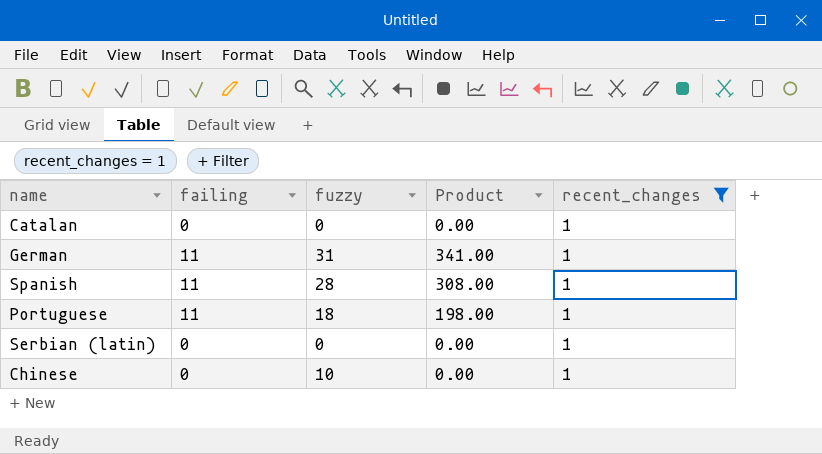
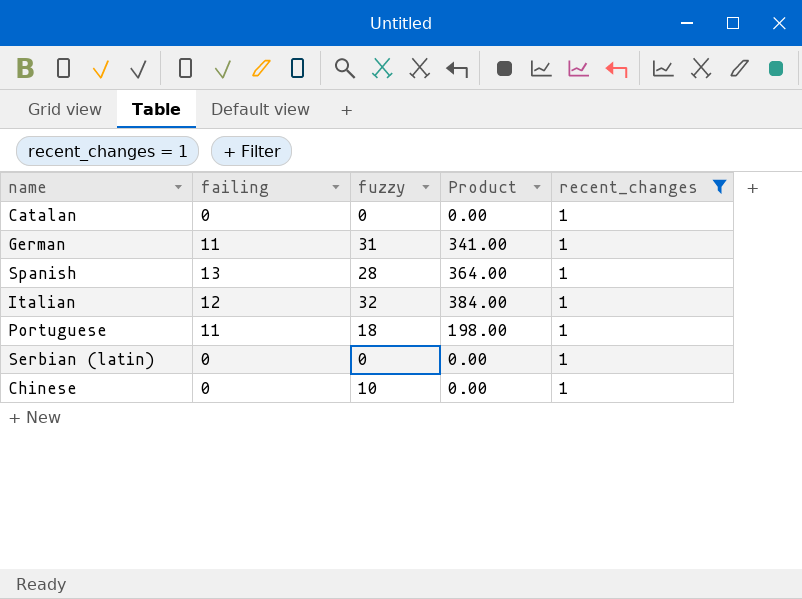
Spanish | failing: 11 -> 13
Spanish | Product: 308.00 -> 364.00
row Italian: none -> 12 | 32 | 384.00 | 1

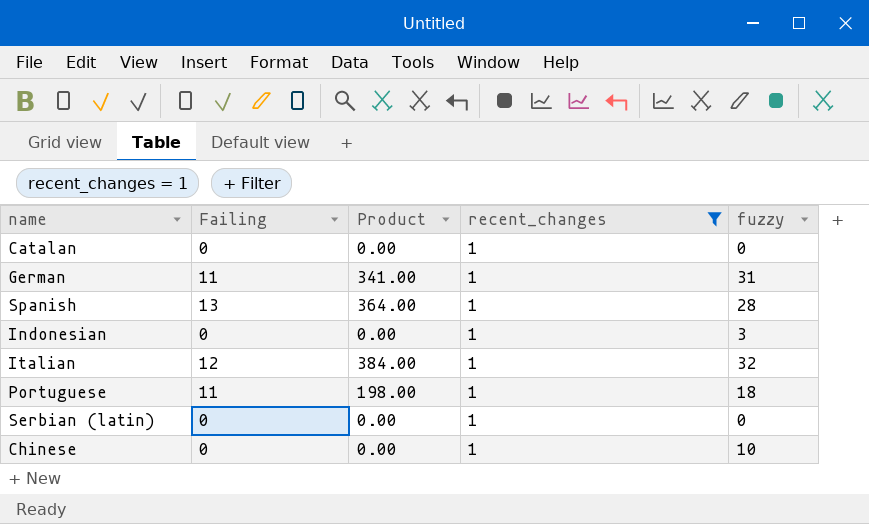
column name: failing -> Failing
column fuzzy | position: 3 -> 5
row Indonesian: none -> 0 | 0.00 | 1 | 3

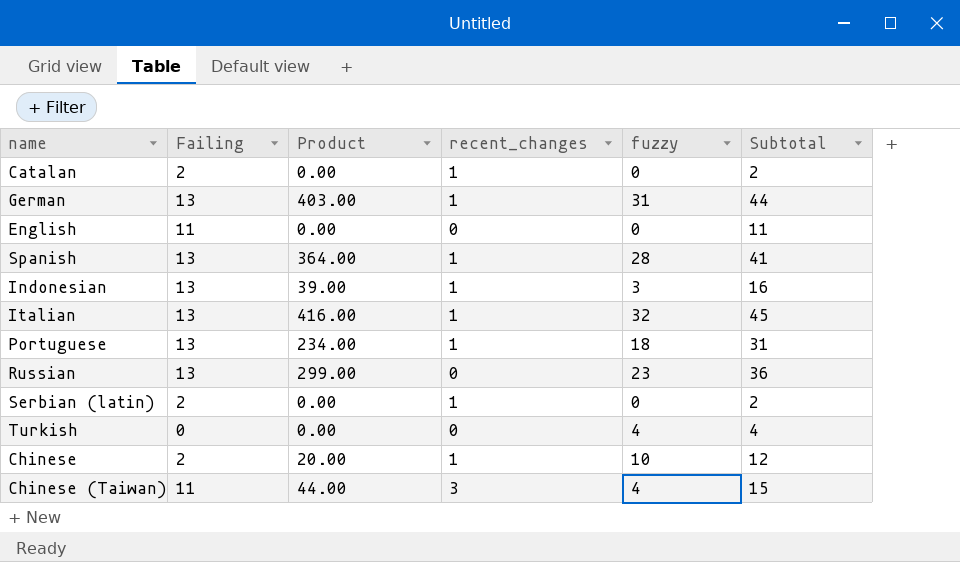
filter: recent_changes = 1 -> none
column Subtotal | formula: none -> [Failing] + [fuzzy]
Catalan | Failing: 0 -> 2
German | Failing: 11 -> 13
German | Product: 341.00 -> 403.00
Indonesian | Failing: 0 -> 13
Indonesian | Product: 0.00 -> 39.00
Italian | Failing: 12 -> 13
Italian | Product: 384.00 -> 416.00
Portuguese | Failing: 11 -> 13
Portuguese | Product: 198.00 -> 234.00
Serbian (latin) | Failing: 0 -> 2
Chinese | Failing: 0 -> 2
Chinese | Product: 0.00 -> 20.00

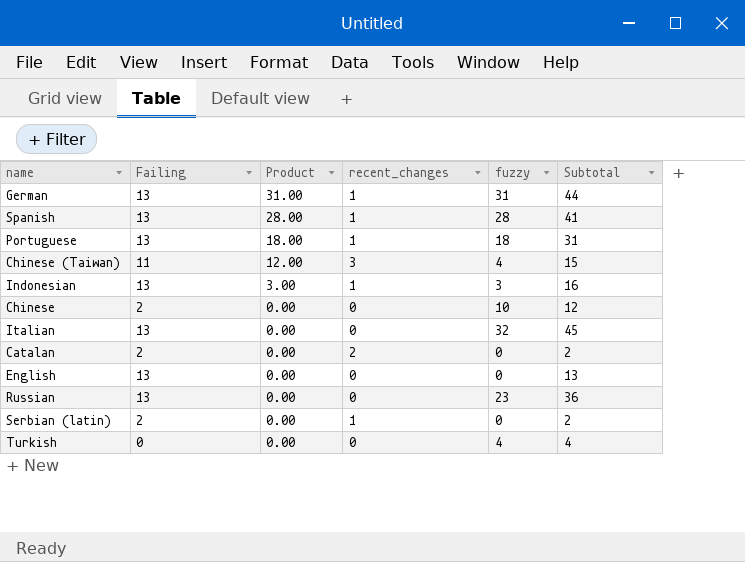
row order: none -> Product descending
column Product | formula: [Failing] * [fuzzy] -> [recent_changes] * [fuzzy]
Chinese | recent_changes: 1 -> 0
Italian | recent_changes: 1 -> 0
Catalan | recent_changes: 1 -> 2
English | Failing: 11 -> 13
English | Subtotal: 11 -> 13

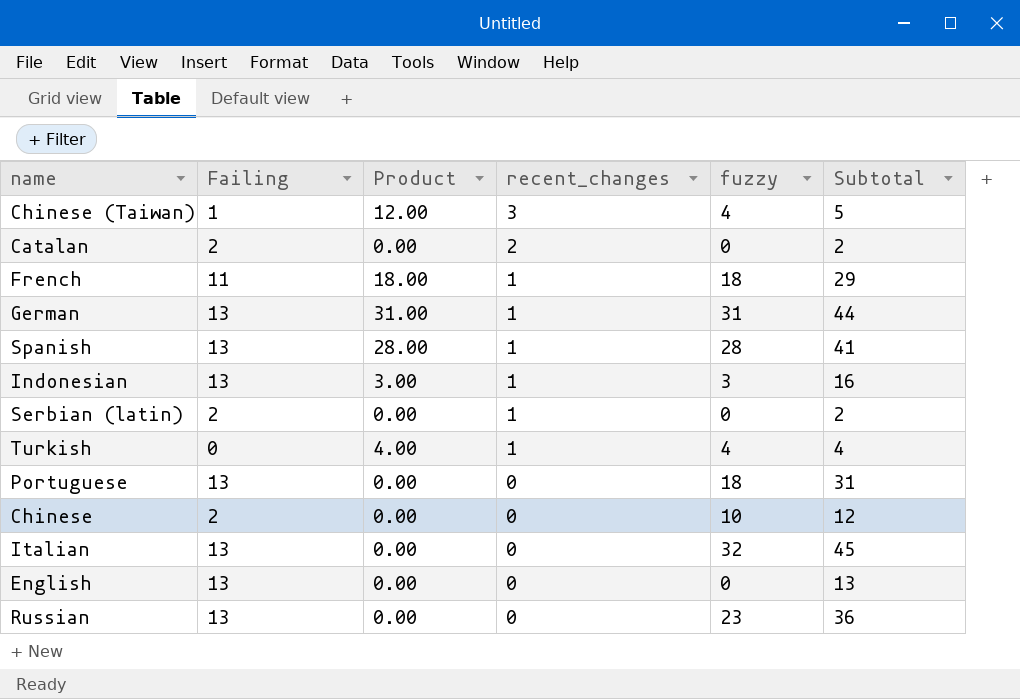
row order: Product descending -> recent_changes descending
Chinese (Taiwan) | Failing: 11 -> 1
Chinese (Taiwan) | Subtotal: 15 -> 5
row French: none -> 11 | 18.00 | 1 | 18 | 29
Turkish | Product: 0.00 -> 4.00
Turkish | recent_changes: 0 -> 1
Portuguese | Product: 18.00 -> 0.00
Portuguese | recent_changes: 1 -> 0

